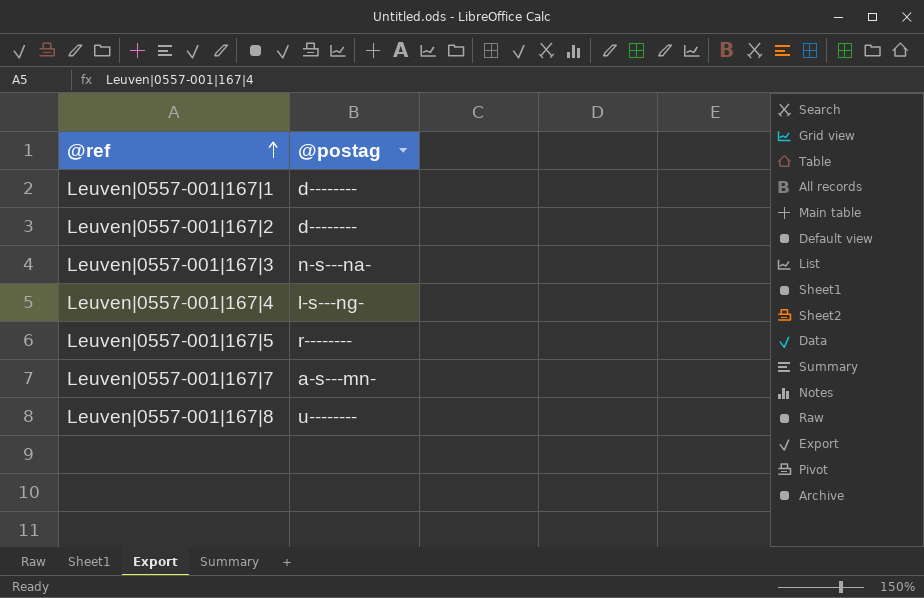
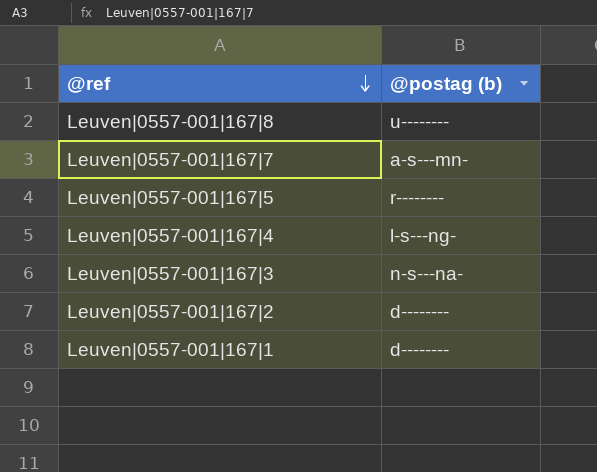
row order: @ref ascending -> @ref descending
column name: @postag -> @postag (b)

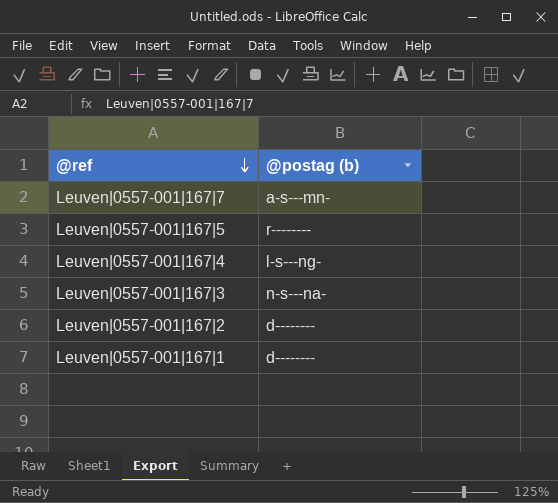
row Leuven|0557-001|167|8: u-------- -> none

